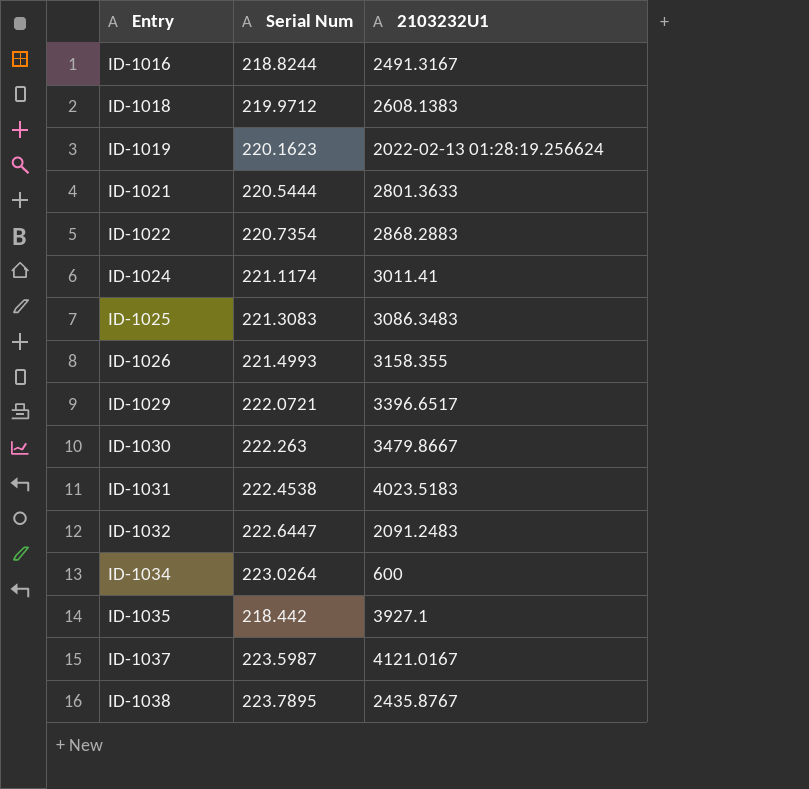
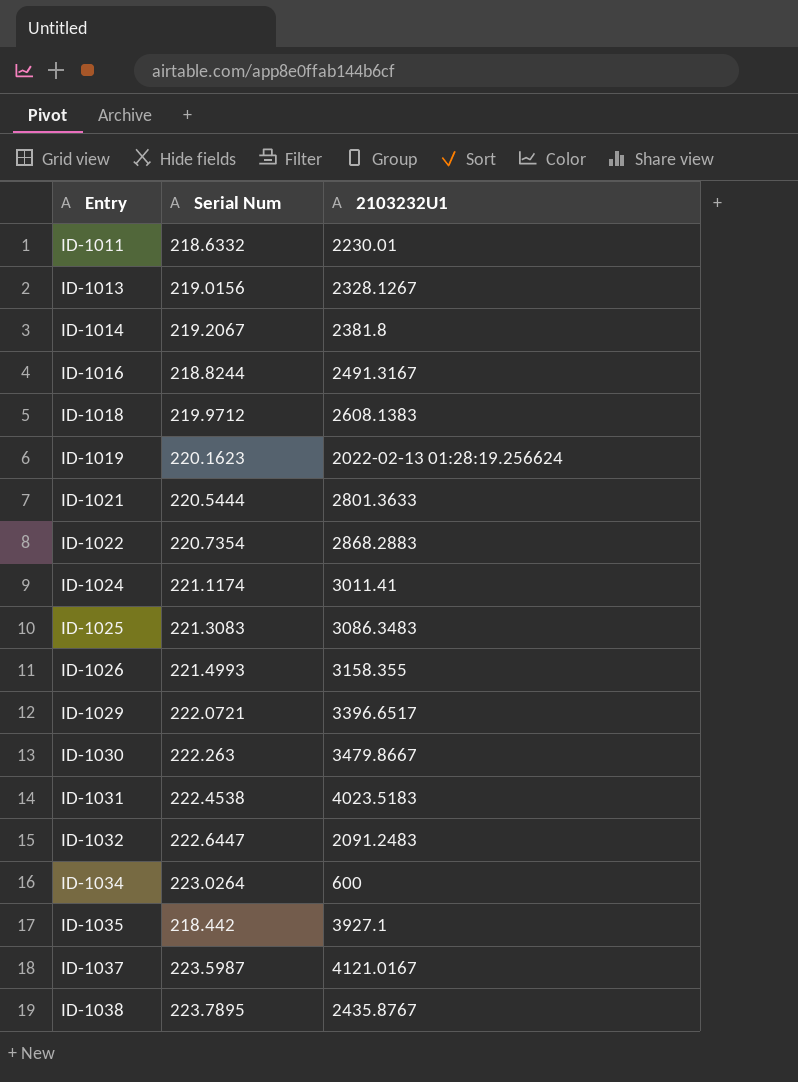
row ID-1011: none -> 218.6332 | 2230.01
row ID-1013: none -> 219.0156 | 2328.1267
row ID-1014: none -> 219.2067 | 2381.8

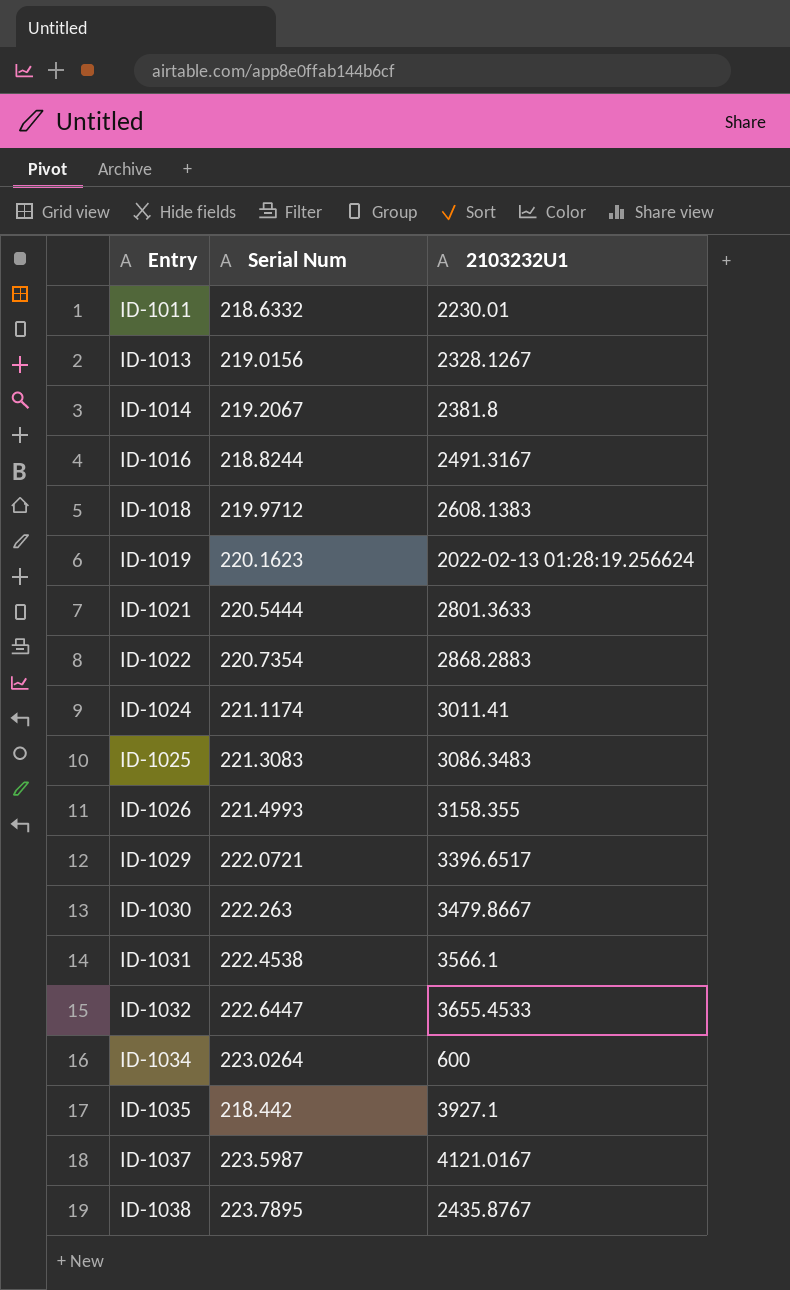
ID-1031 | 2103232U1: 4023.5183 -> 3566.1
ID-1032 | 2103232U1: 2091.2483 -> 3655.4533

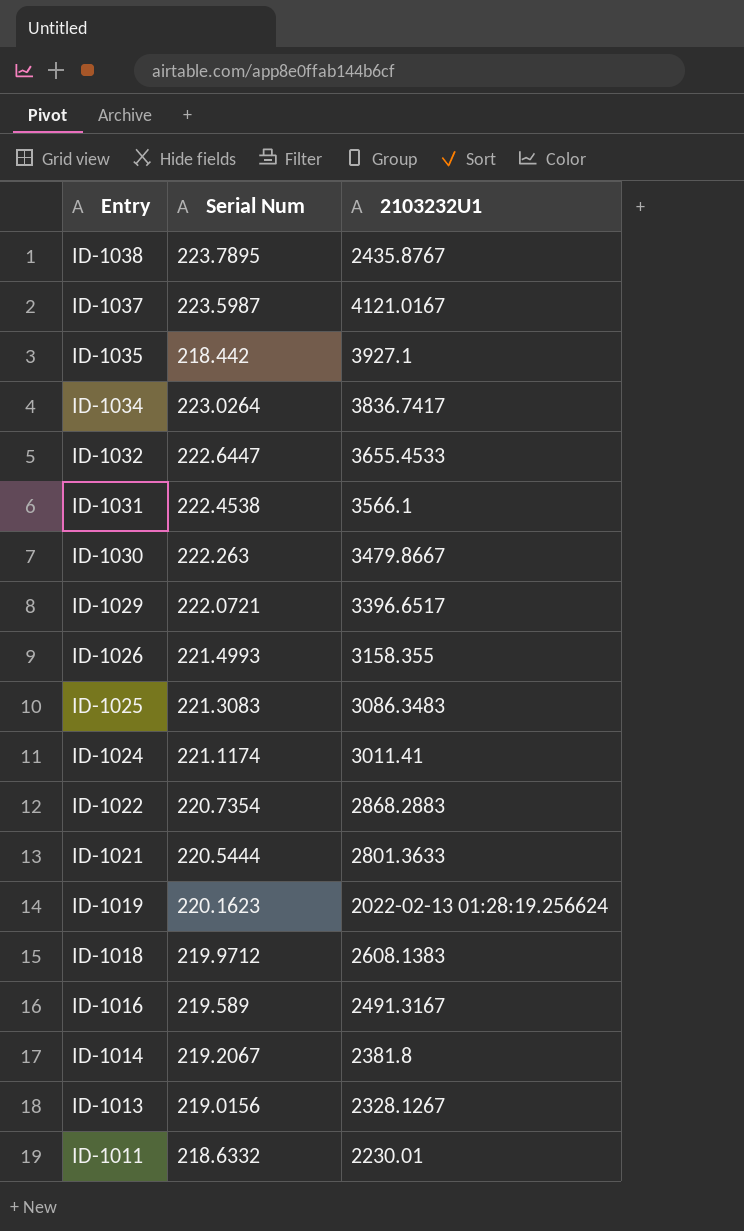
row order: Entry ascending -> Entry descending
ID-1034 | 2103232U1: 600 -> 3836.7417
ID-1016 | Serial Num: 218.8244 -> 219.589

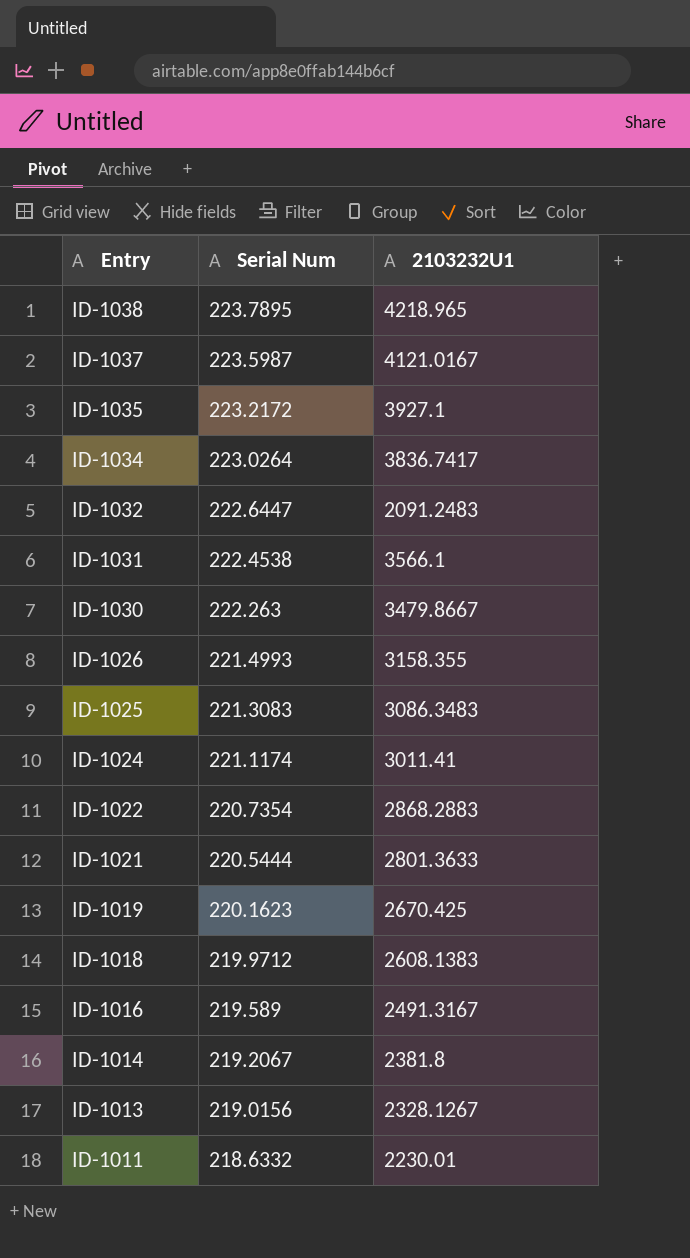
row ID-1029: 222.0721 | 3396.6517 -> none
ID-1038 | 2103232U1: 2435.8767 -> 4218.965
ID-1035 | Serial Num: 218.442 -> 223.2172
ID-1032 | 2103232U1: 3655.4533 -> 2091.2483
ID-1019 | 2103232U1: 2022-02-13 01:28:19.256624 -> 2670.425

